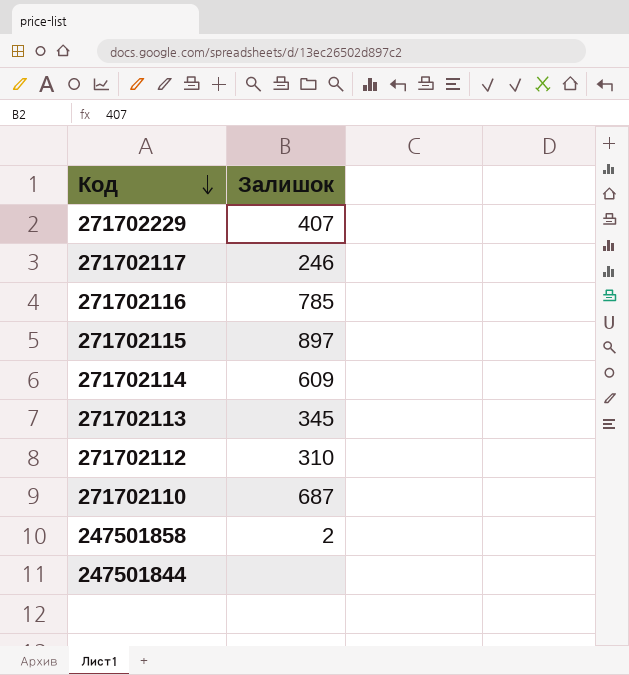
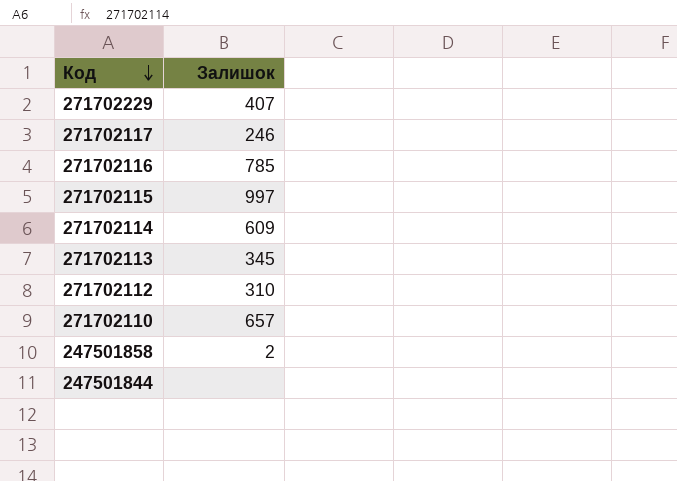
271702115 | Залишок: 897 -> 997
271702110 | Залишок: 687 -> 657

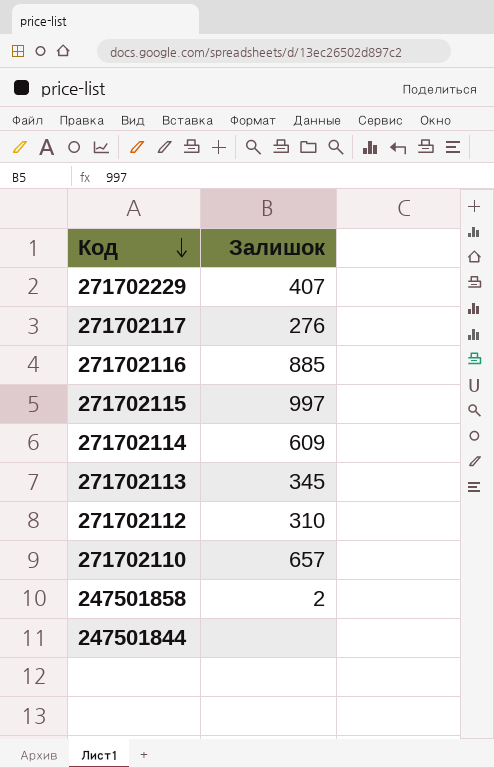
271702117 | Залишок: 246 -> 276
271702116 | Залишок: 785 -> 885

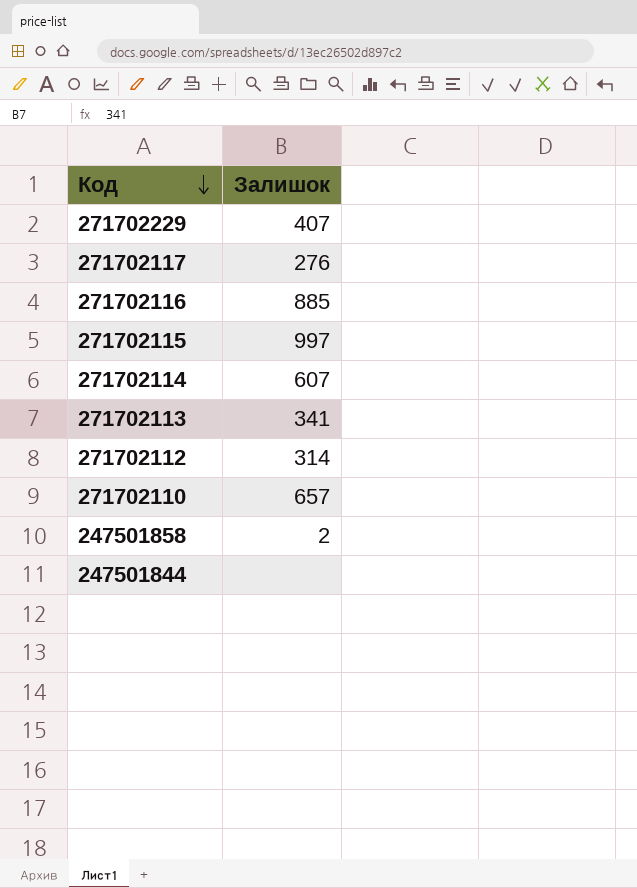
271702114 | Залишок: 609 -> 607
271702113 | Залишок: 345 -> 341
271702112 | Залишок: 310 -> 314

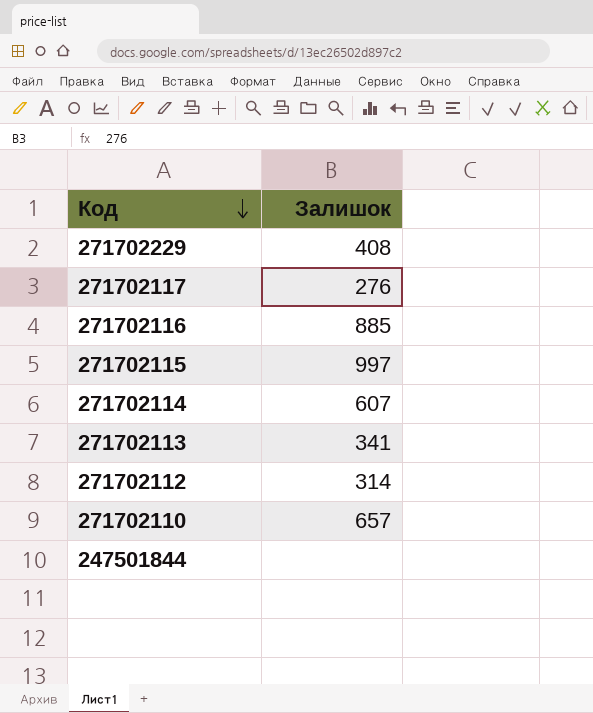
row 247501858: 2 -> none
271702229 | Залишок: 407 -> 408

